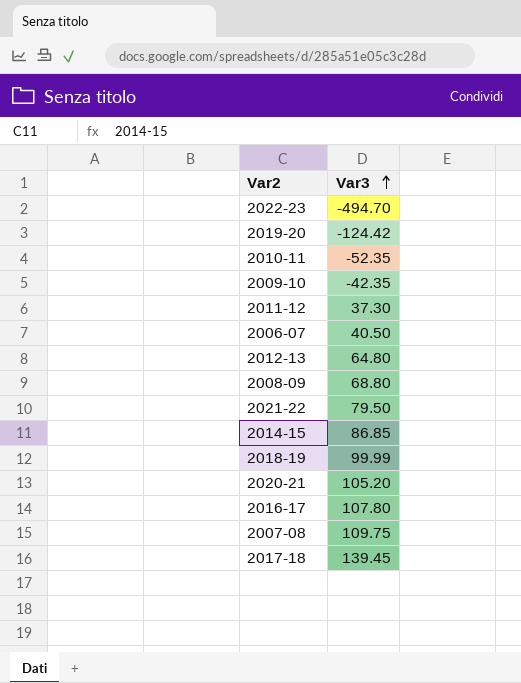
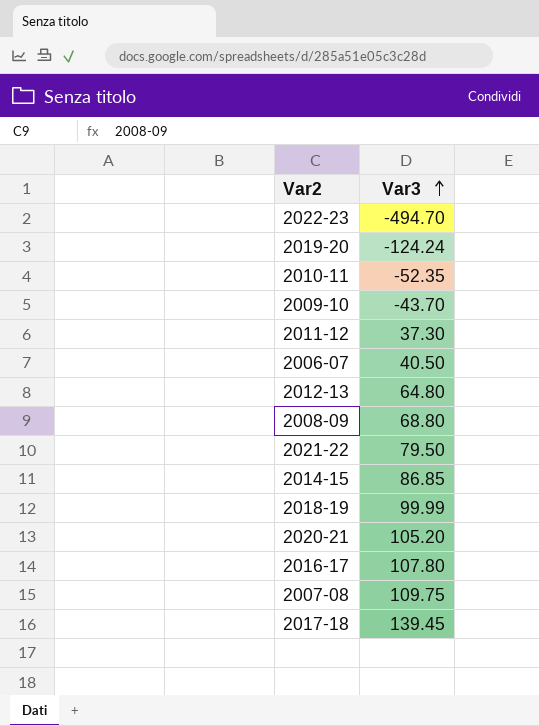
2019-20 | Var3: -124.42 -> -124.24
2009-10 | Var3: -42.35 -> -43.70

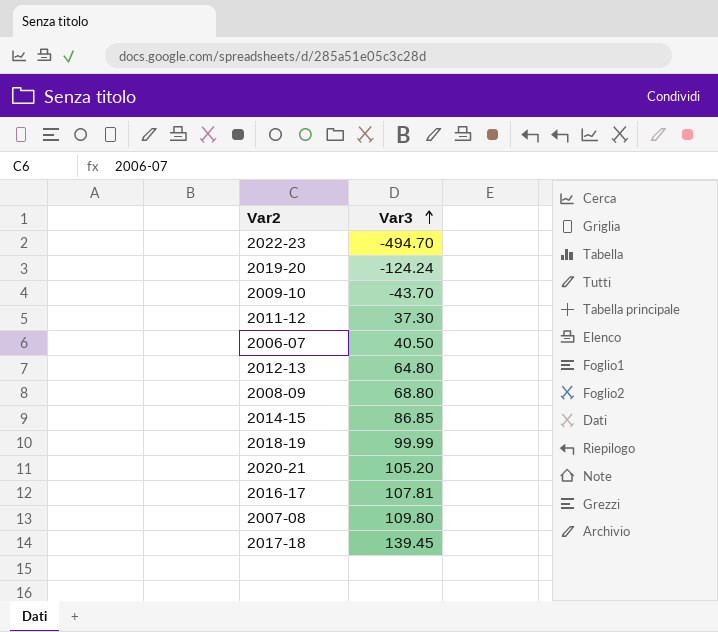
row 2010-11: -52.35 -> none
row 2021-22: 79.50 -> none
2016-17 | Var3: 107.80 -> 107.81
2007-08 | Var3: 109.75 -> 109.80

